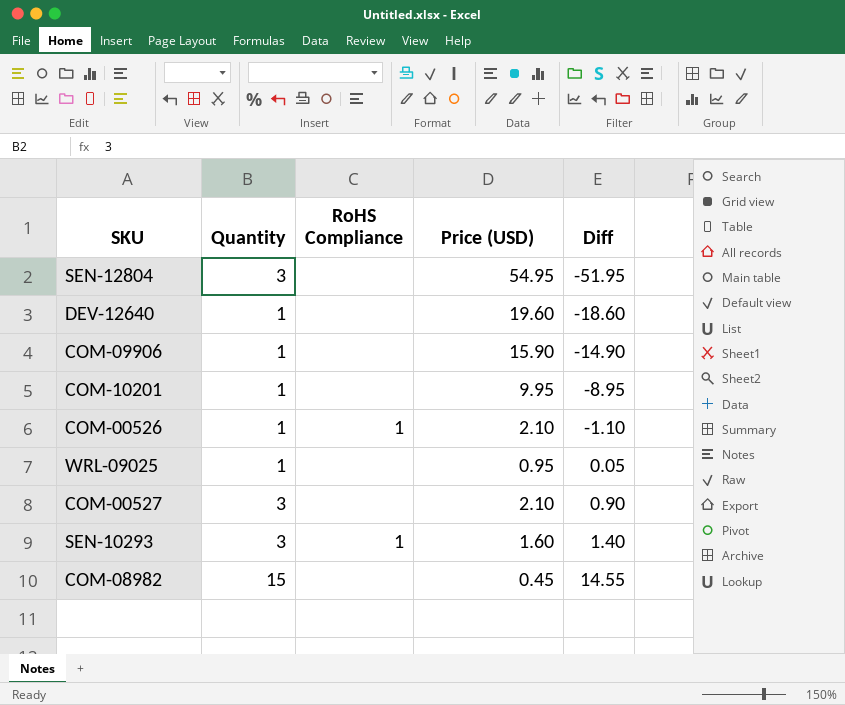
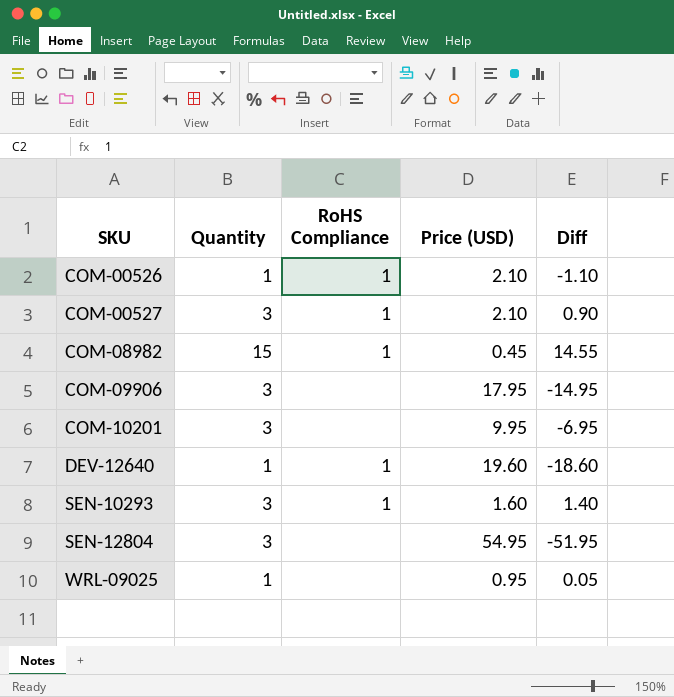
row order: Diff ascending -> SKU ascending
COM-00527 | RoHS Compliance: none -> 1
COM-08982 | RoHS Compliance: none -> 1
COM-09906 | Quantity: 1 -> 3
COM-09906 | Price (USD): 15.90 -> 17.95
COM-09906 | Diff: -14.90 -> -14.95
COM-10201 | Quantity: 1 -> 3
COM-10201 | Diff: -8.95 -> -6.95
DEV-12640 | RoHS Compliance: none -> 1

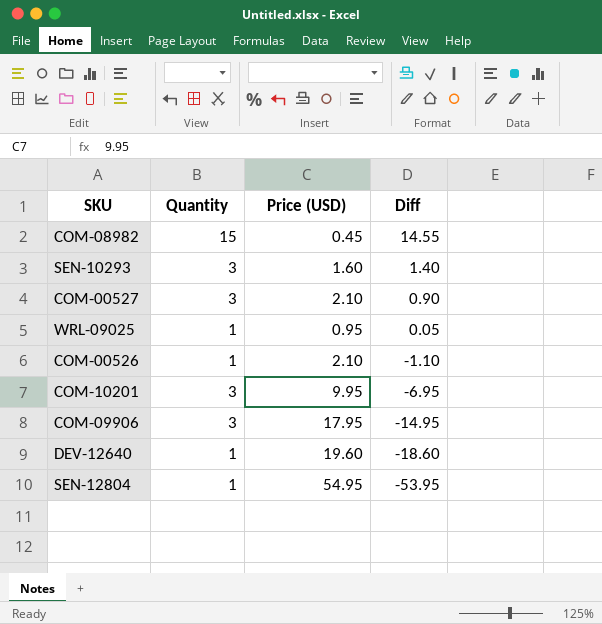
row order: SKU ascending -> Diff descending
column RoHS Compliance | position: 3 -> none
SEN-12804 | Quantity: 3 -> 1
SEN-12804 | Diff: -51.95 -> -53.95

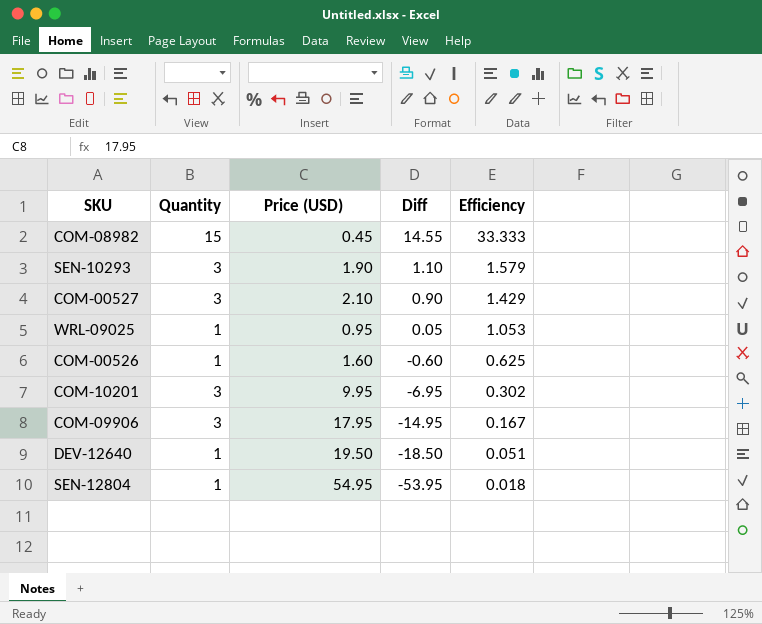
column Efficiency | formula: none -> [Quantity] / [Price (USD)]
SEN-10293 | Price (USD): 1.60 -> 1.90
SEN-10293 | Diff: 1.40 -> 1.10
COM-00526 | Price (USD): 2.10 -> 1.60
COM-00526 | Diff: -1.10 -> -0.60
DEV-12640 | Price (USD): 19.60 -> 19.50
DEV-12640 | Diff: -18.60 -> -18.50

